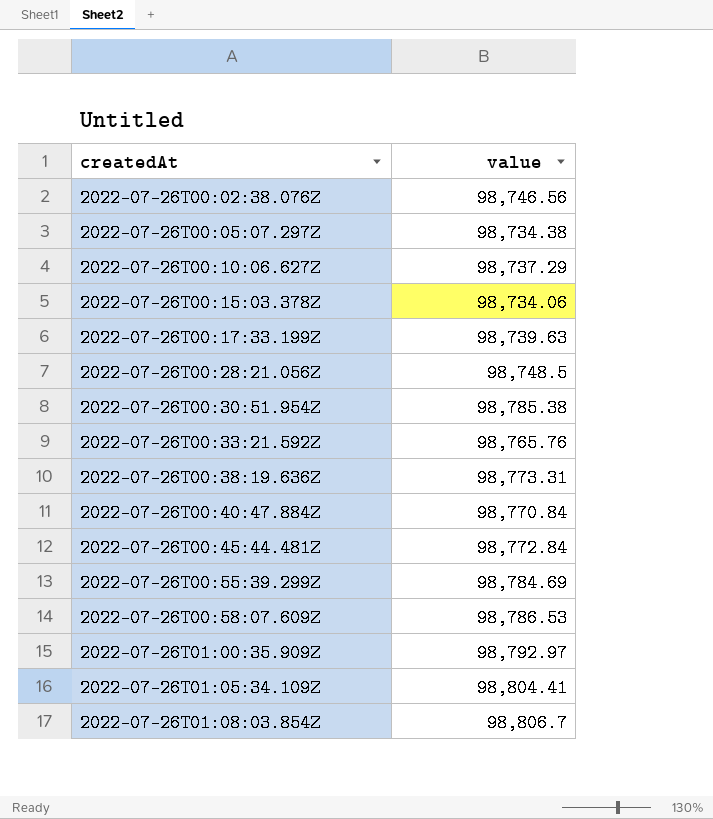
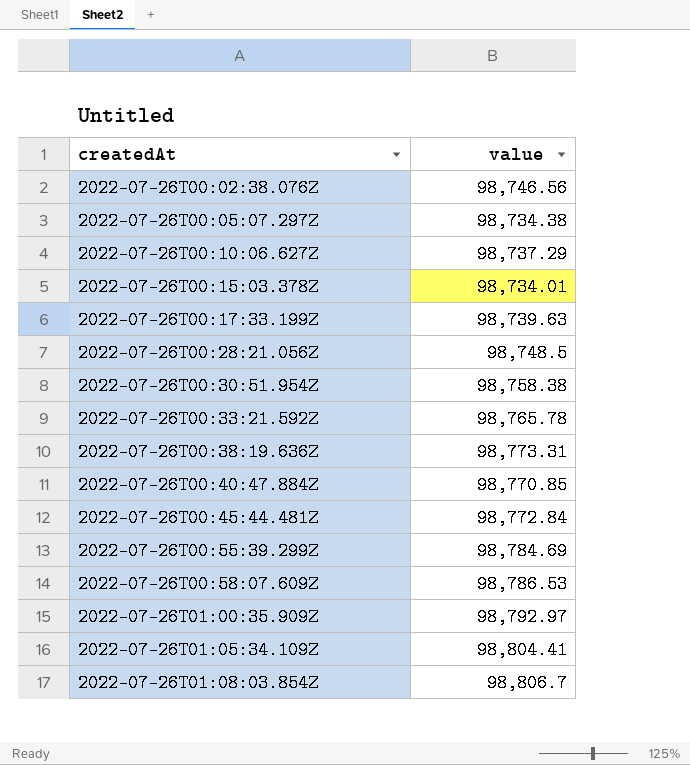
2022-07-26T00:15:03.378Z | value: 98,734.06 -> 98,734.01
2022-07-26T00:30:51.954Z | value: 98,785.38 -> 98,758.38
2022-07-26T00:33:21.592Z | value: 98,765.76 -> 98,765.78
2022-07-26T00:40:47.884Z | value: 98,770.84 -> 98,770.85

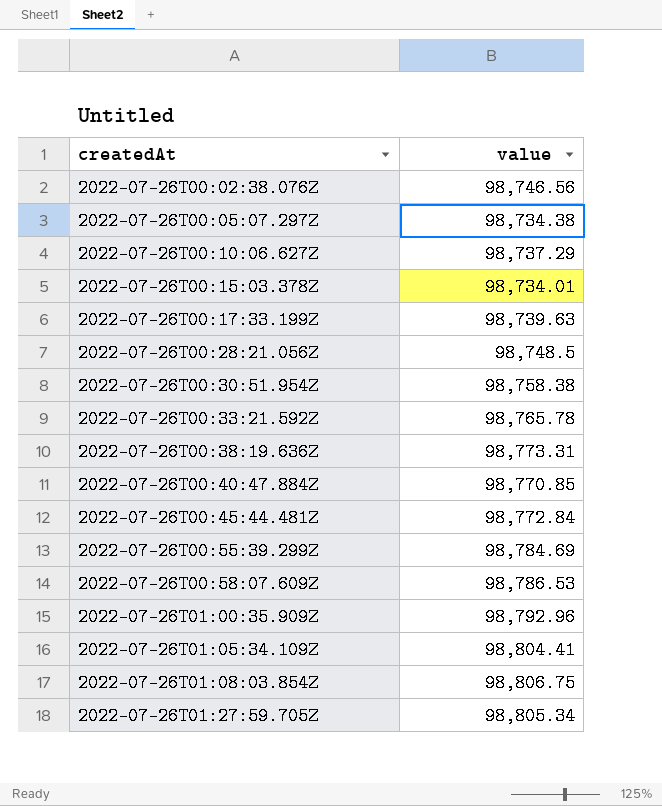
2022-07-26T01:00:35.909Z | value: 98,792.97 -> 98,792.96
2022-07-26T01:08:03.854Z | value: 98,806.7 -> 98,806.75
row 2022-07-26T01:27:59.705Z: none -> 98,805.34

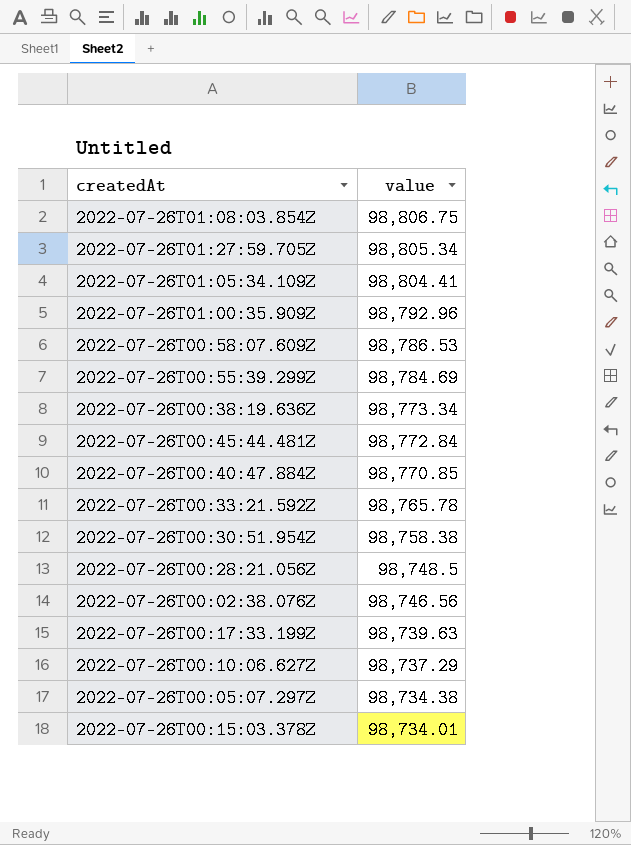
row order: createdAt ascending -> value descending
2022-07-26T00:38:19.636Z | value: 98,773.31 -> 98,773.34

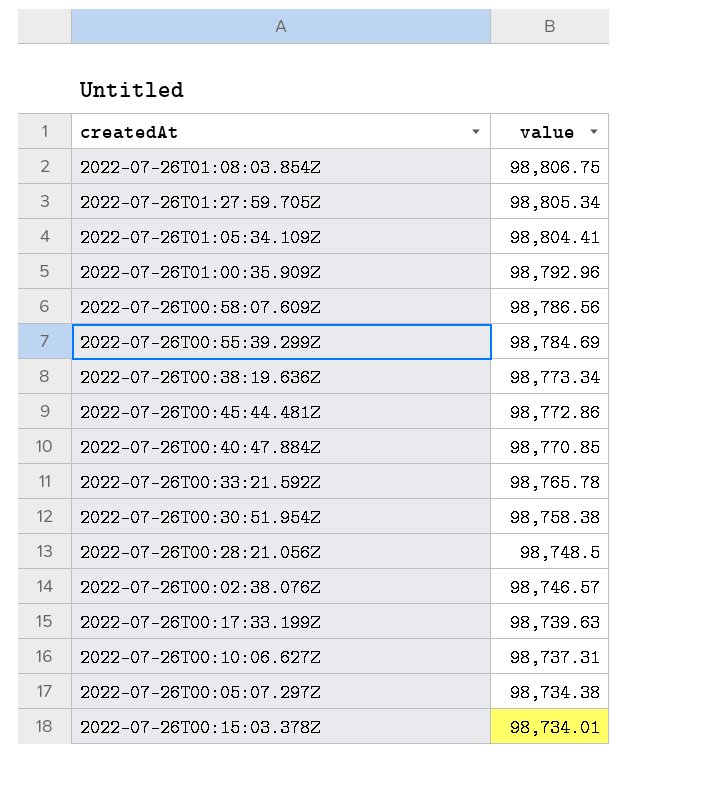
2022-07-26T00:58:07.609Z | value: 98,786.53 -> 98,786.56
2022-07-26T00:45:44.481Z | value: 98,772.84 -> 98,772.86
2022-07-26T00:02:38.076Z | value: 98,746.56 -> 98,746.57
2022-07-26T00:10:06.627Z | value: 98,737.29 -> 98,737.31

